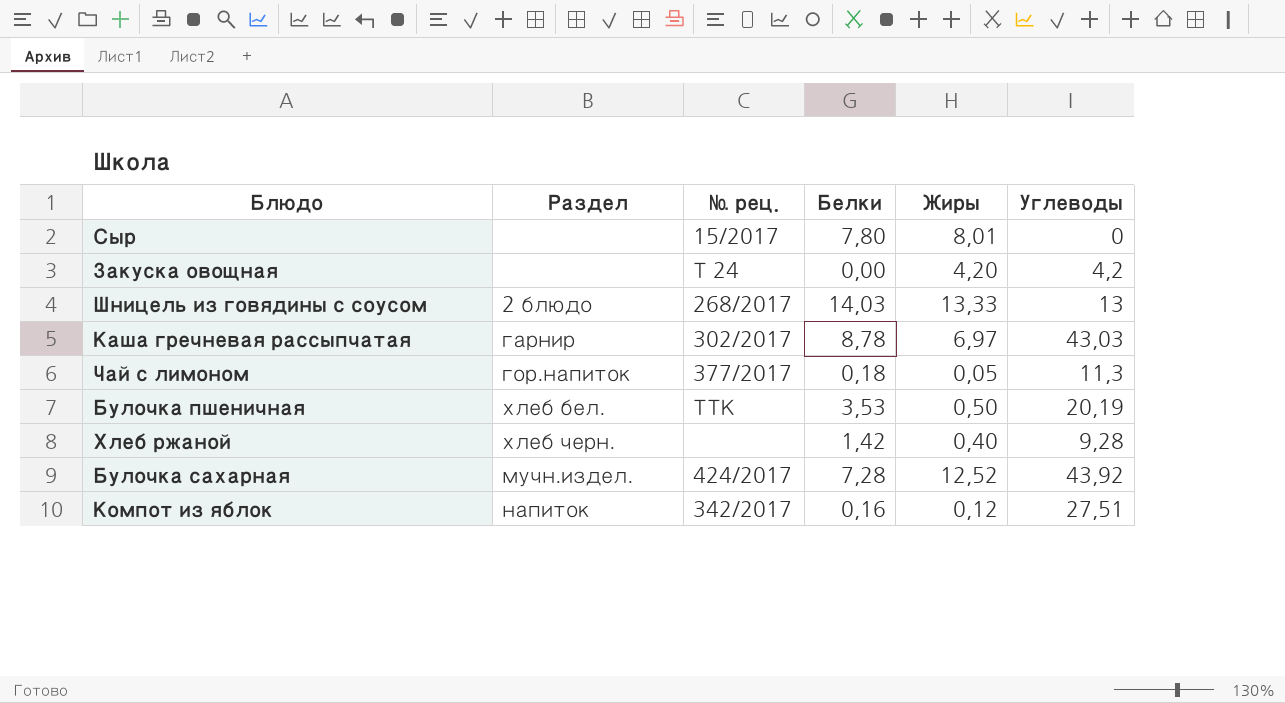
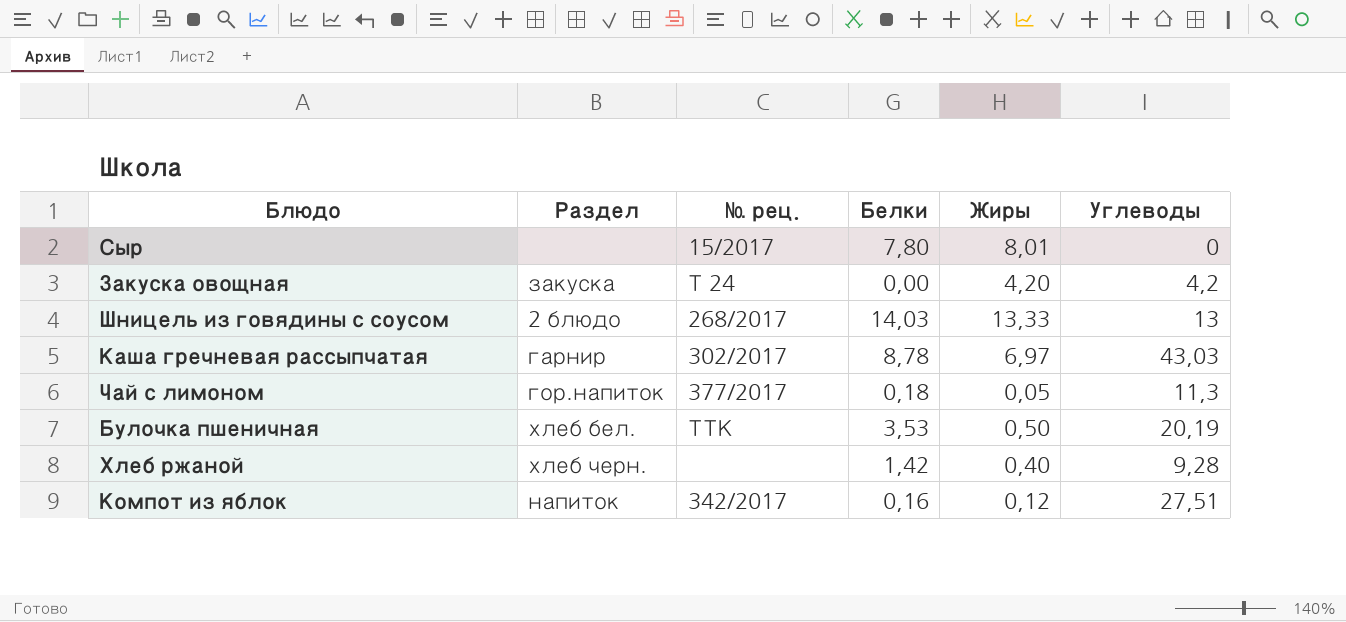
row Булочка сахарная: мучн.издел. | 424/2017 | 7,28 | 12,52 | 43,92 -> none
Закуска овощная | Раздел: none -> закуска

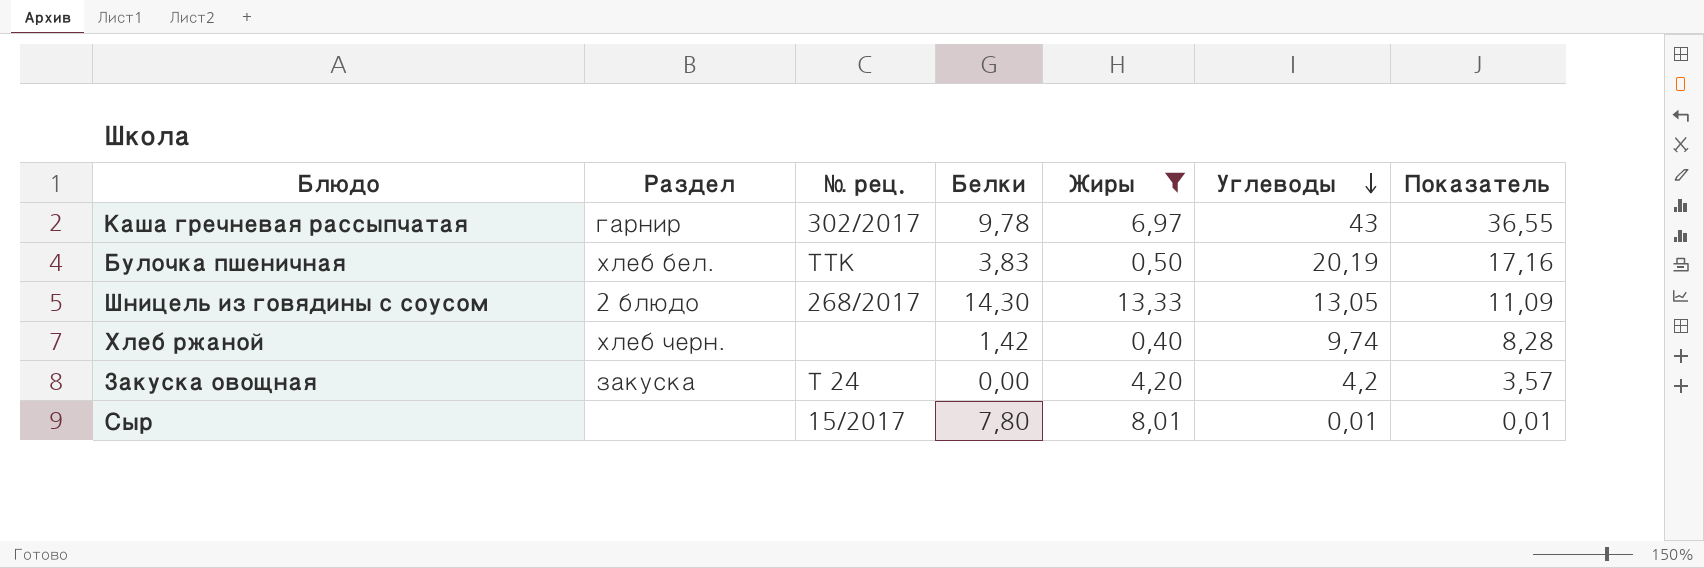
filter: none -> Жиры >= 0,40
row order: none -> Углеводы descending
column Показатель | formula: none -> [Углеводы] * 0,85
Каша гречневая рассыпчатая | Белки: 8,78 -> 9,78
Каша гречневая рассыпчатая | Углеводы: 43,03 -> 43
Булочка пшеничная | Белки: 3,53 -> 3,83
Шницель из говядины с соусом | Белки: 14,03 -> 14,30
Шницель из говядины с соусом | Углеводы: 13 -> 13,05
Хлеб ржаной | Углеводы: 9,28 -> 9,74
Сыр | Углеводы: 0 -> 0,01

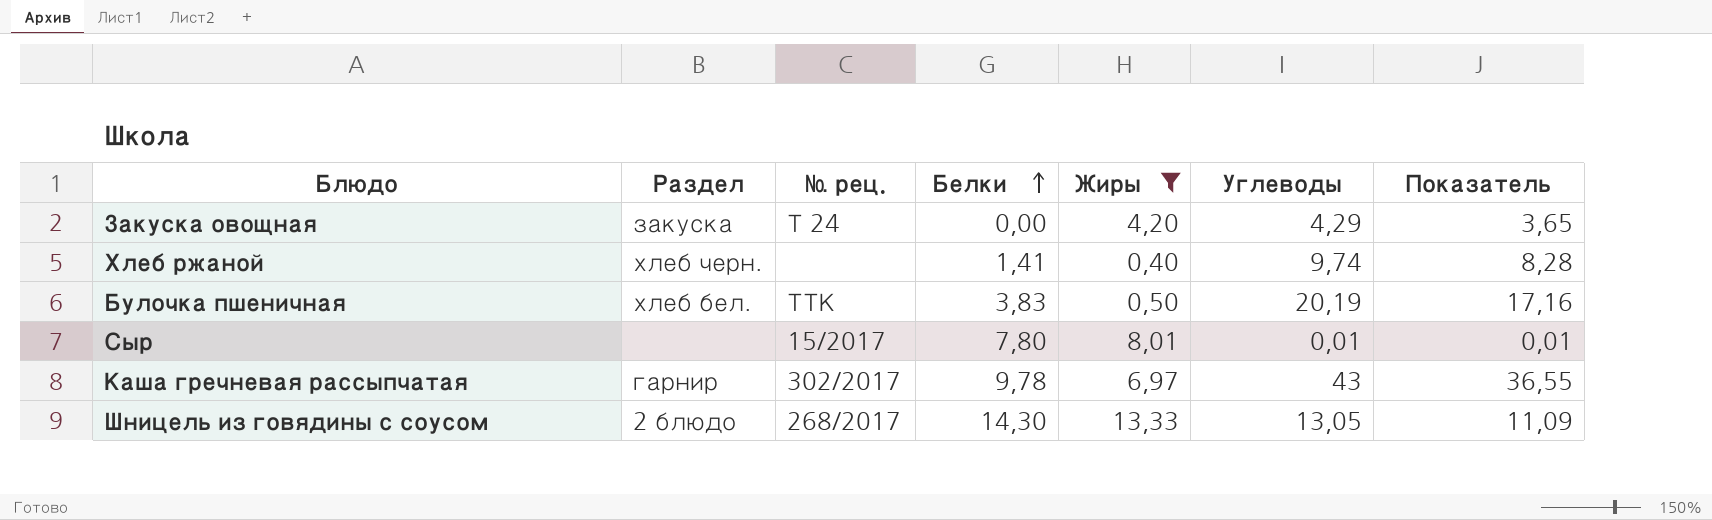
row order: Углеводы descending -> Белки ascending
Закуска овощная | Углеводы: 4,2 -> 4,29
Закуска овощная | Показатель: 3,57 -> 3,65
Хлеб ржаной | Белки: 1,42 -> 1,41

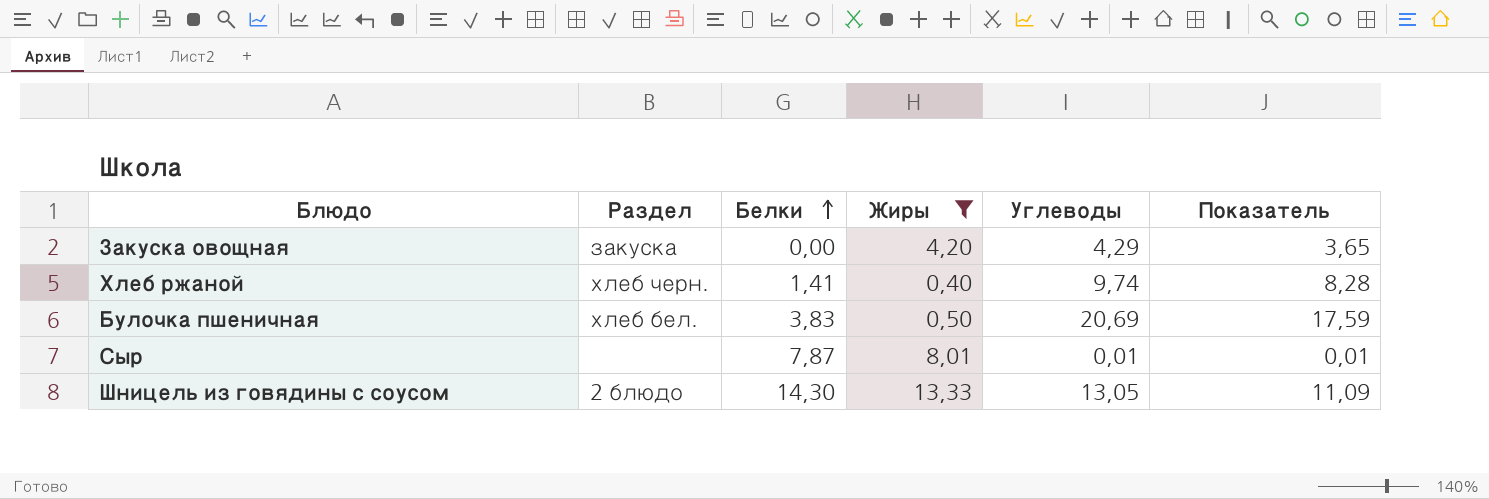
column № рец. | position: 3 -> none
row Каша гречневая рассыпчатая: гарнир | 302/2017 | 9,78 | 6,97 | 43 | 36,55 -> none
Булочка пшеничная | Углеводы: 20,19 -> 20,69
Булочка пшеничная | Показатель: 17,16 -> 17,59
Сыр | Белки: 7,80 -> 7,87

